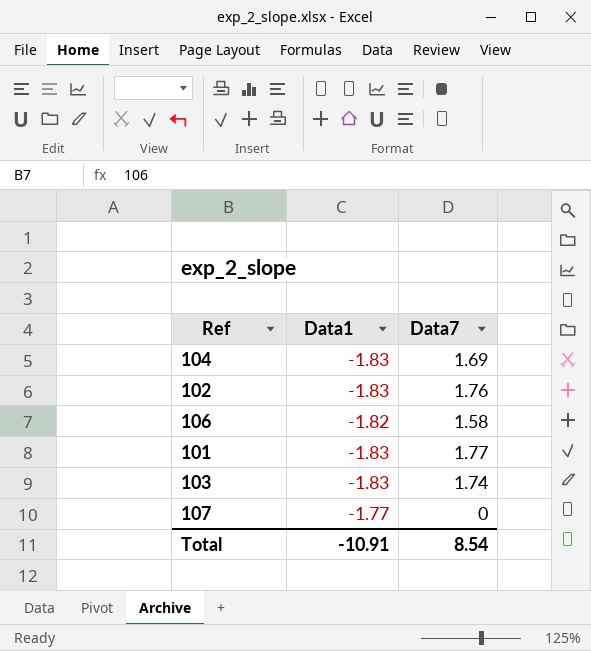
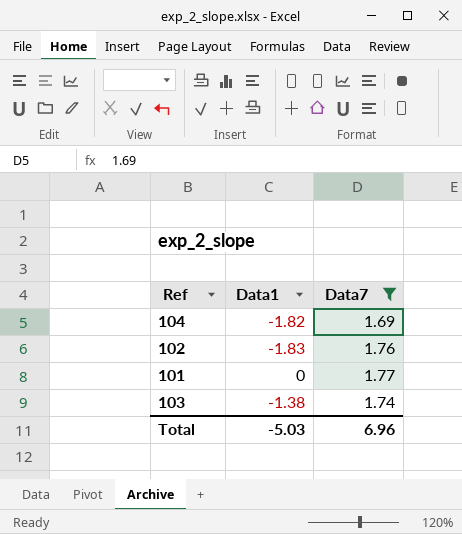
filter: none -> Data7 >= 1.69
104 | Data1: -1.83 -> -1.82
101 | Data1: -1.83 -> 0
103 | Data1: -1.83 -> -1.38
Total | Data1: -10.91 -> -5.03
Total | Data7: 8.54 -> 6.96

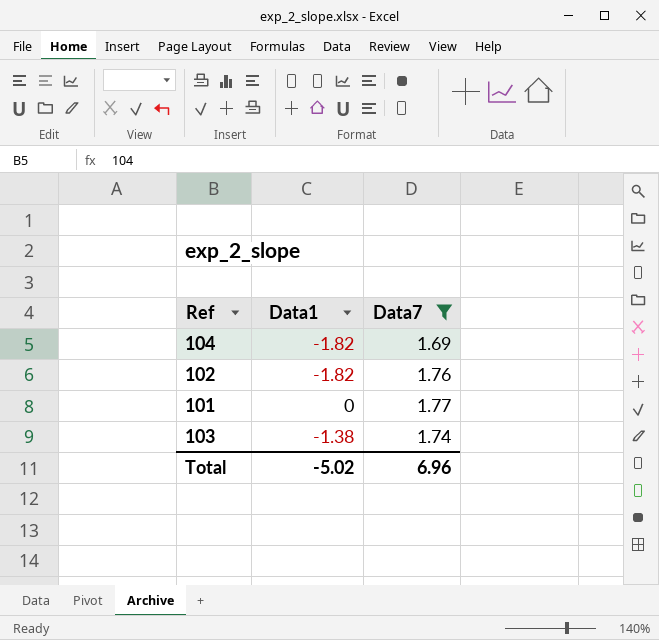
102 | Data1: -1.83 -> -1.82
Total | Data1: -5.03 -> -5.02

